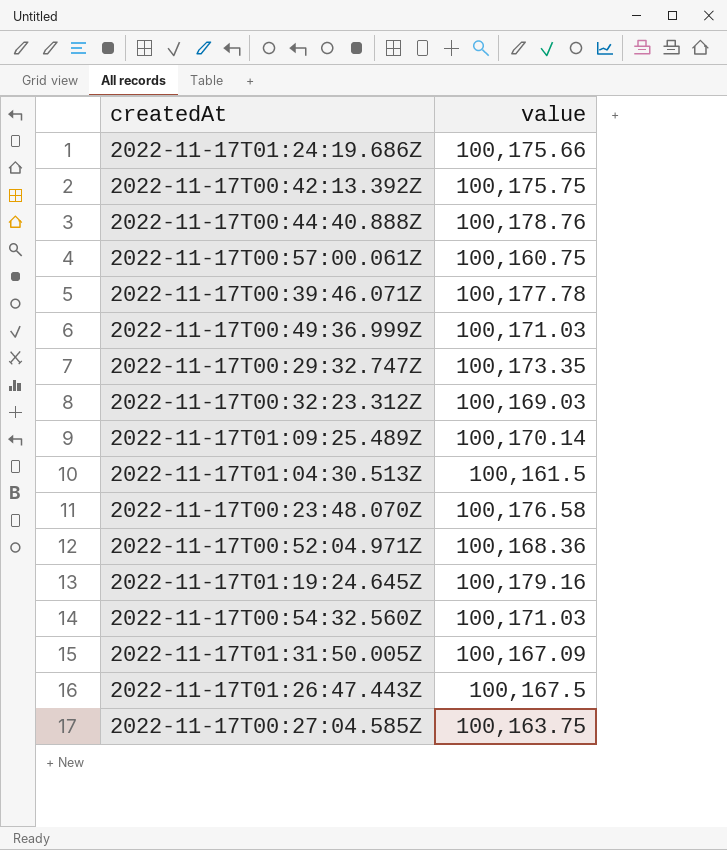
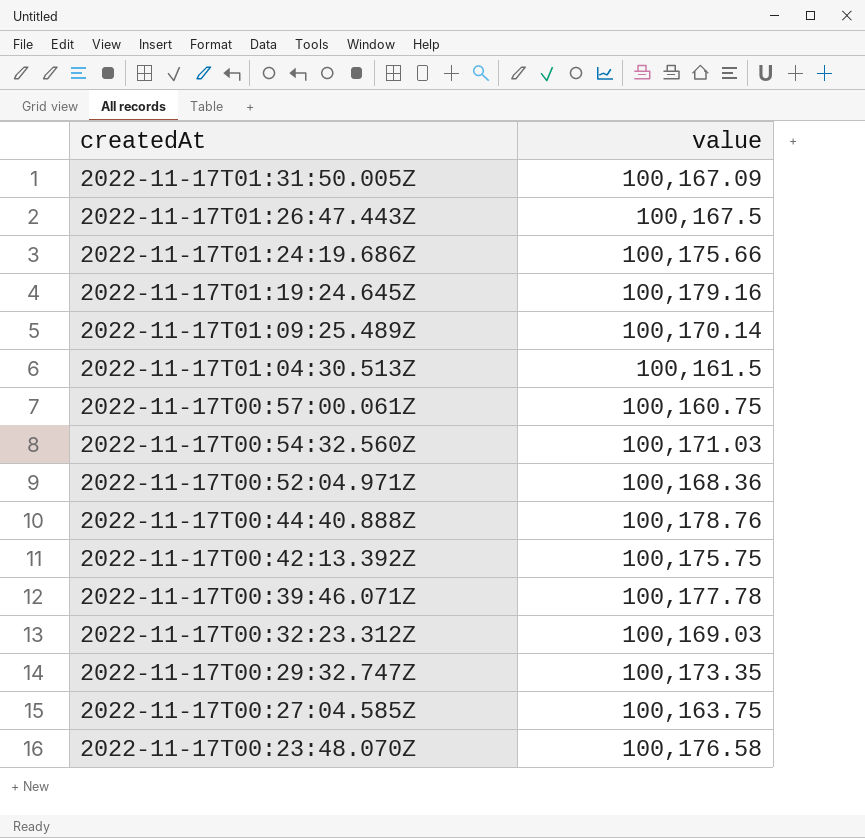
row order: none -> createdAt descending
row 2022-11-17T00:49:36.999Z: 100,171.03 -> none

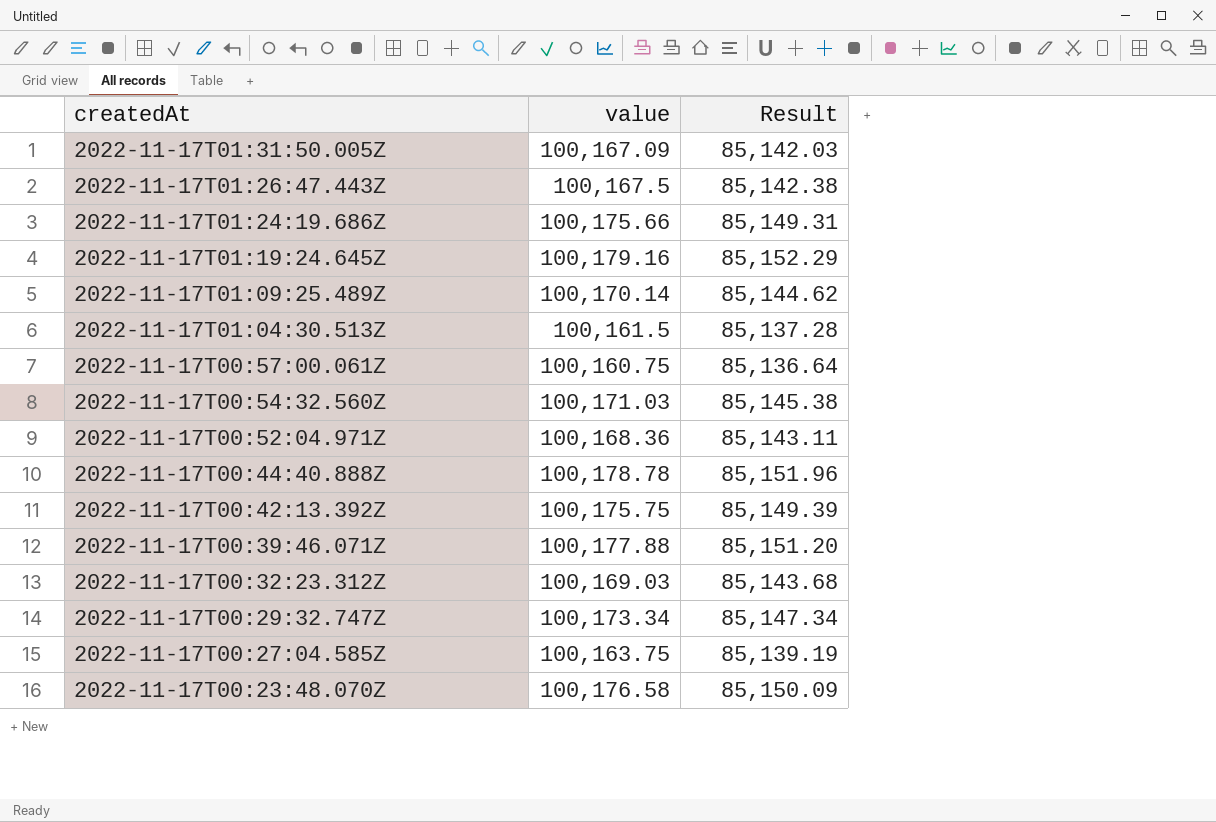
column Result | formula: none -> [value] * 0.85
2022-11-17T00:44:40.888Z | value: 100,178.76 -> 100,178.78
2022-11-17T00:39:46.071Z | value: 100,177.78 -> 100,177.88
2022-11-17T00:29:32.747Z | value: 100,173.35 -> 100,173.34

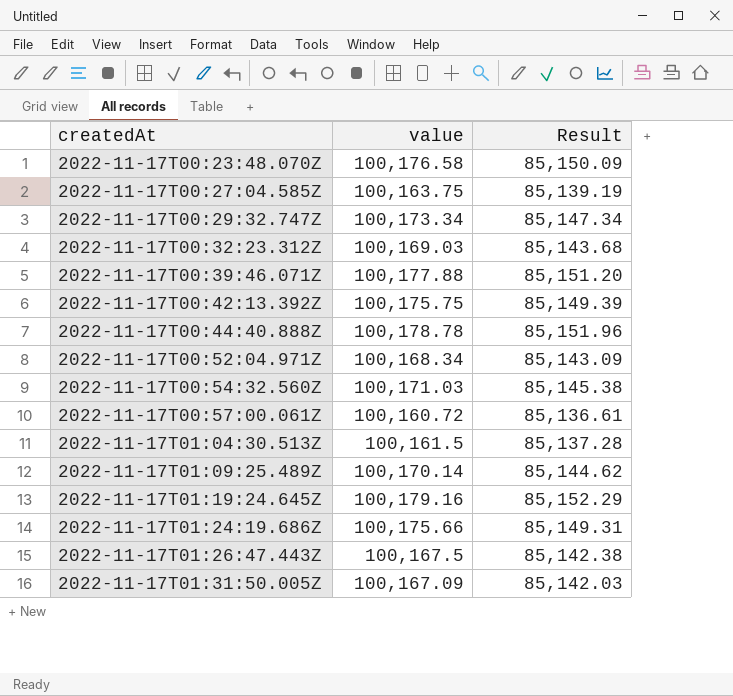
row order: createdAt descending -> createdAt ascending
2022-11-17T00:52:04.971Z | value: 100,168.36 -> 100,168.34
2022-11-17T00:52:04.971Z | Result: 85,143.11 -> 85,143.09
2022-11-17T00:57:00.061Z | value: 100,160.75 -> 100,160.72
2022-11-17T00:57:00.061Z | Result: 85,136.64 -> 85,136.61

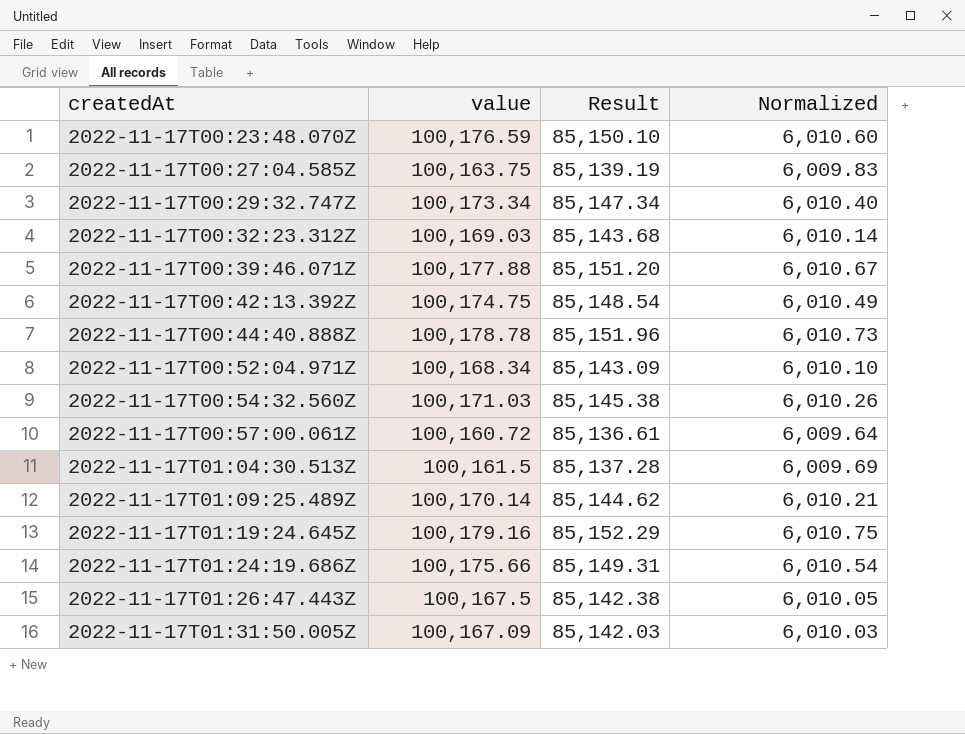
column Normalized | formula: none -> [value] * 0.06
2022-11-17T00:23:48.070Z | value: 100,176.58 -> 100,176.59
2022-11-17T00:23:48.070Z | Result: 85,150.09 -> 85,150.10
2022-11-17T00:42:13.392Z | value: 100,175.75 -> 100,174.75
2022-11-17T00:42:13.392Z | Result: 85,149.39 -> 85,148.54

